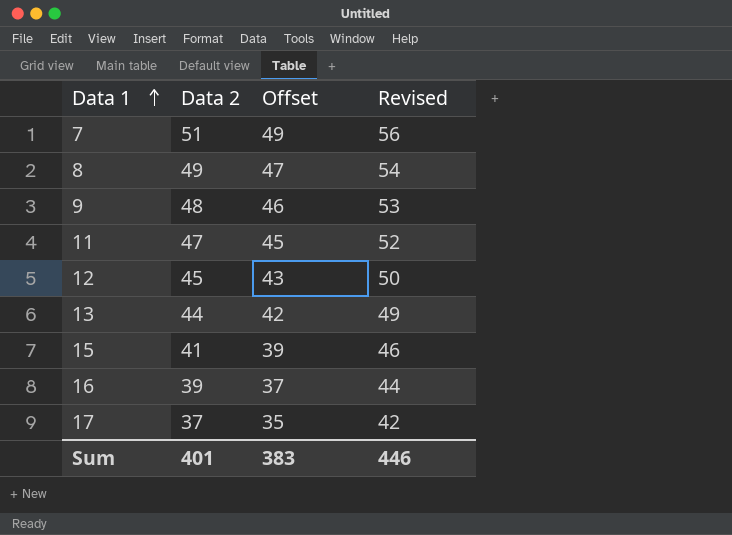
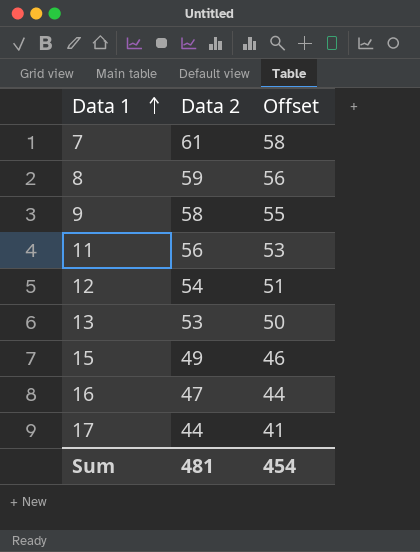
column Revised | formula: [Data 2] + 5 -> none
column Offset | formula: [Data 2] - 2 -> [Data 2] - 3
7 | Data 2: 51 -> 61
8 | Data 2: 49 -> 59
9 | Data 2: 48 -> 58
11 | Data 2: 47 -> 56
12 | Data 2: 45 -> 54
13 | Data 2: 44 -> 53
15 | Data 2: 41 -> 49
16 | Data 2: 39 -> 47
17 | Data 2: 37 -> 44
Sum | Data 2: 401 -> 481
Sum | Offset: 383 -> 454

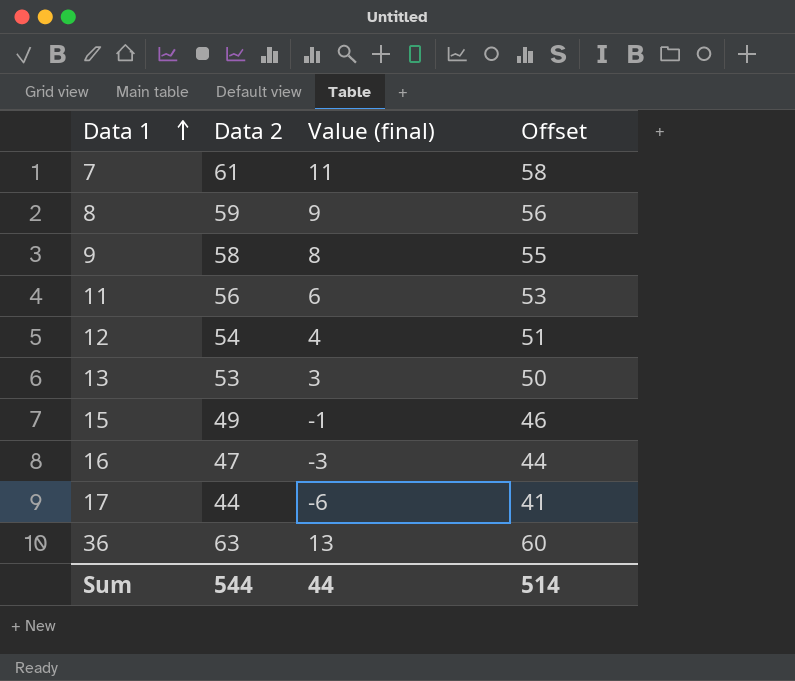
column Value (final) | formula: none -> [Data 2] - 50
row 36: none -> 63 | 13 | 60
Sum | Data 2: 481 -> 544
Sum | Offset: 454 -> 514

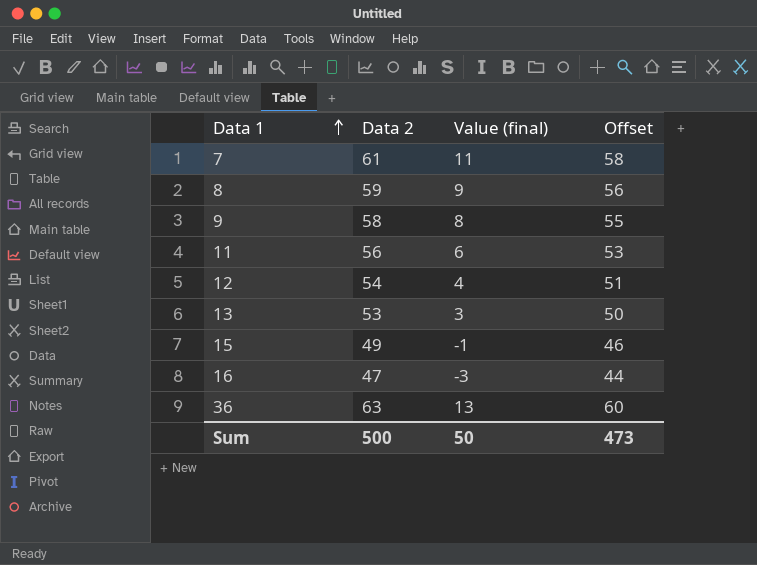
row 17: 44 | -6 | 41 -> none
Sum | Data 2: 544 -> 500
Sum | Value (final): 44 -> 50
Sum | Offset: 514 -> 473

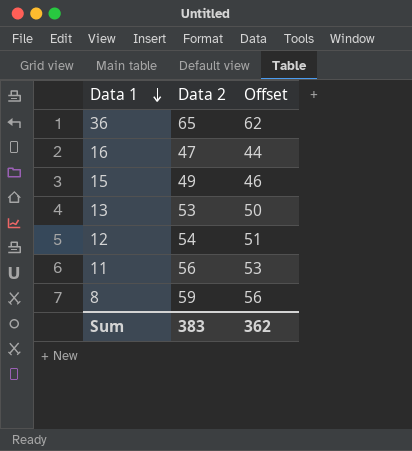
row order: Data 1 ascending -> Data 1 descending
column Value (final) | formula: [Data 2] - 50 -> none
row 7: 61 | 11 | 58 -> none
row 9: 58 | 8 | 55 -> none
36 | Data 2: 63 -> 65
36 | Offset: 60 -> 62
Sum | Data 2: 500 -> 383
Sum | Offset: 473 -> 362

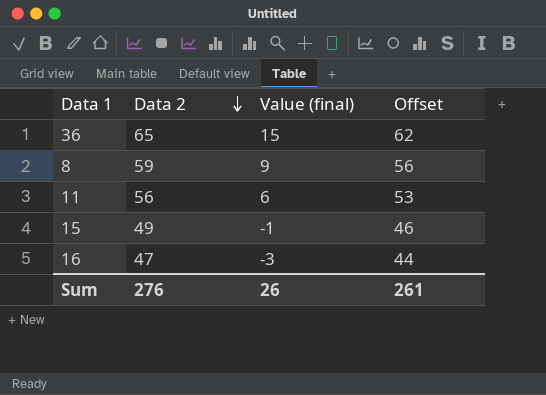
row order: Data 1 descending -> Data 2 descending
column Value (final) | formula: none -> [Data 2] - 50
row 13: 53 | 50 -> none
row 12: 54 | 51 -> none
Sum | Data 2: 383 -> 276
Sum | Offset: 362 -> 261

